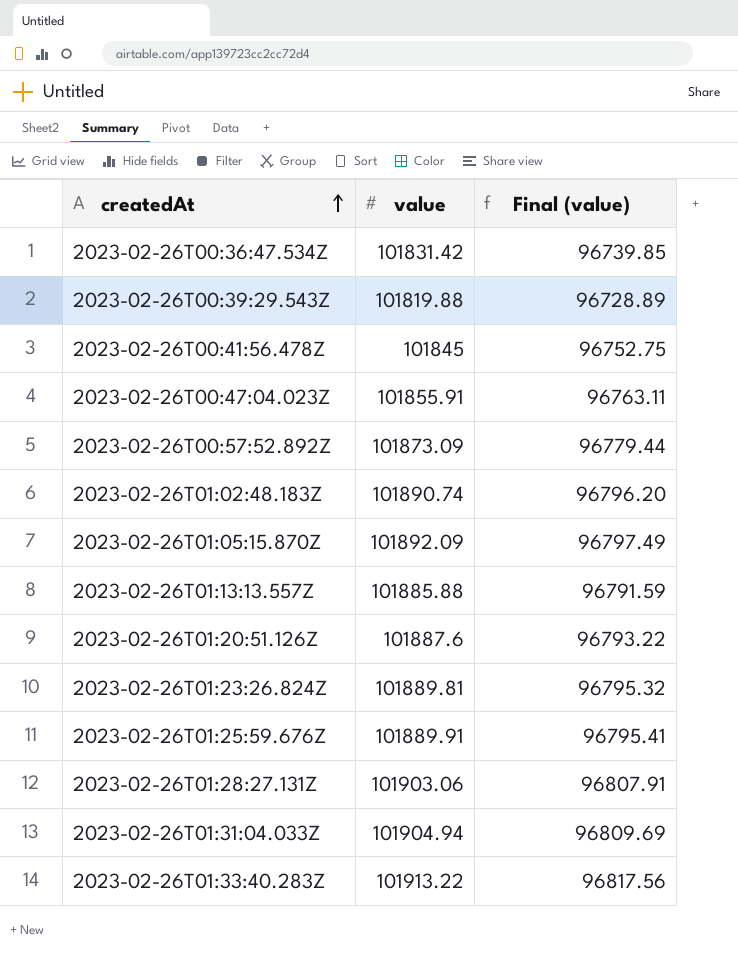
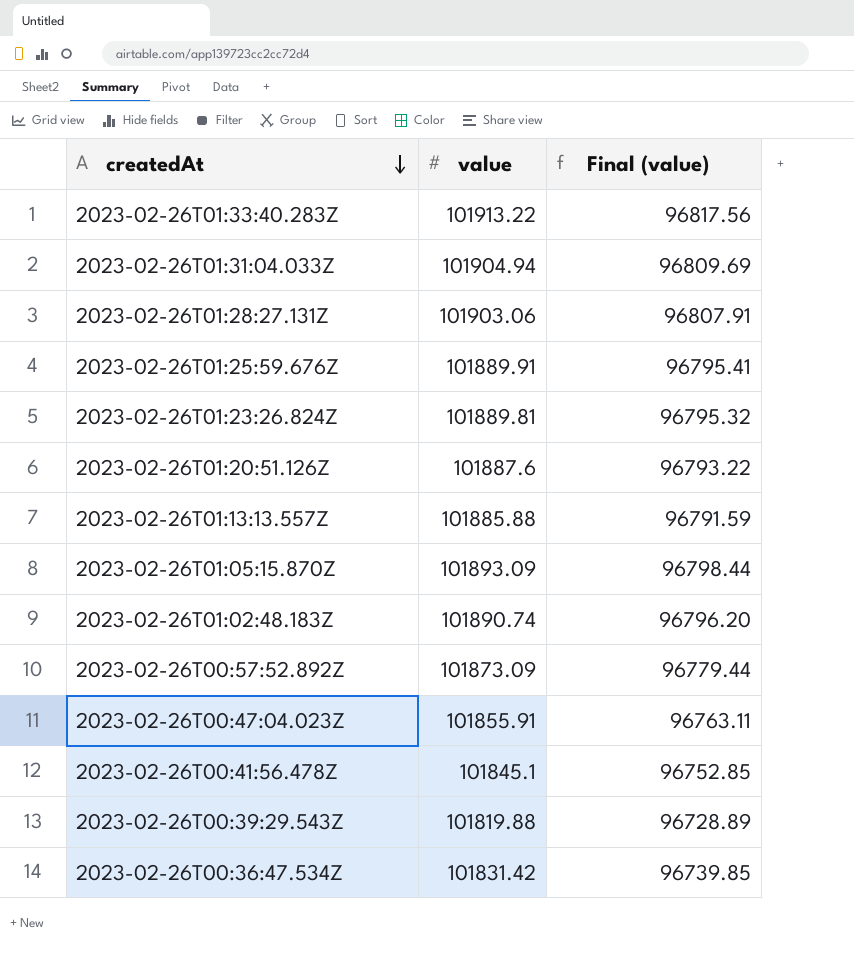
row order: createdAt ascending -> createdAt descending
2023-02-26T01:05:15.870Z | value: 101892.09 -> 101893.09
2023-02-26T01:05:15.870Z | Final (value): 96797.49 -> 96798.44
2023-02-26T00:41:56.478Z | value: 101845 -> 101845.1
2023-02-26T00:41:56.478Z | Final (value): 96752.75 -> 96752.85

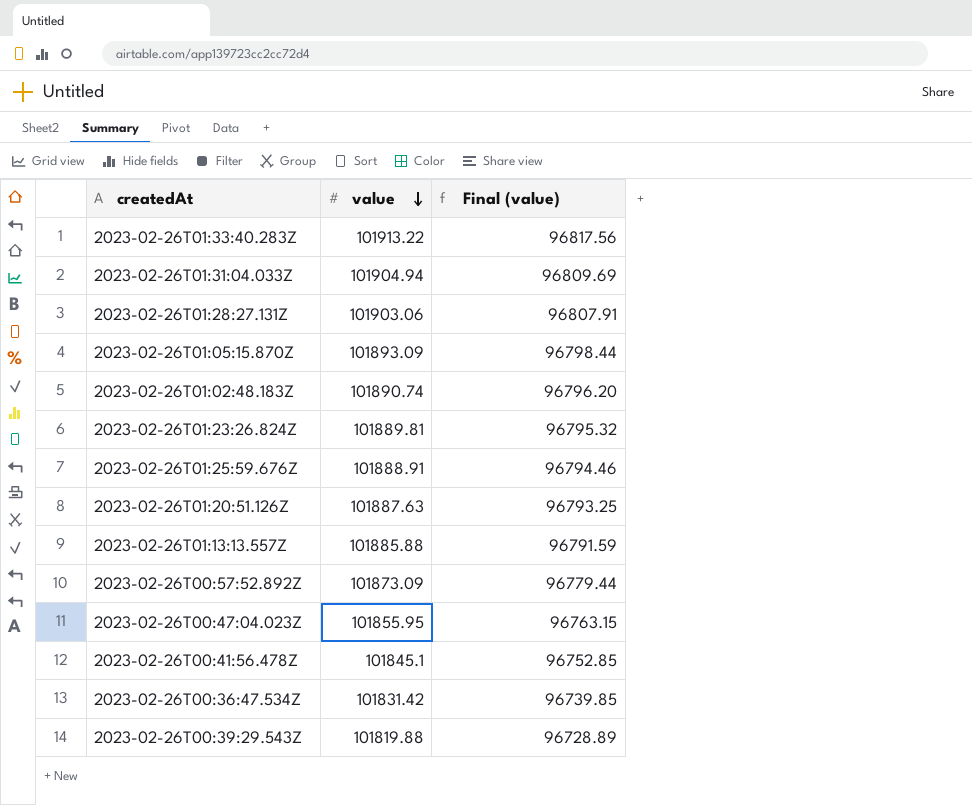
row order: createdAt descending -> value descending
2023-02-26T01:25:59.676Z | value: 101889.91 -> 101888.91
2023-02-26T01:25:59.676Z | Final (value): 96795.41 -> 96794.46
2023-02-26T01:20:51.126Z | value: 101887.6 -> 101887.63
2023-02-26T01:20:51.126Z | Final (value): 96793.22 -> 96793.25
2023-02-26T00:47:04.023Z | value: 101855.91 -> 101855.95
2023-02-26T00:47:04.023Z | Final (value): 96763.11 -> 96763.15

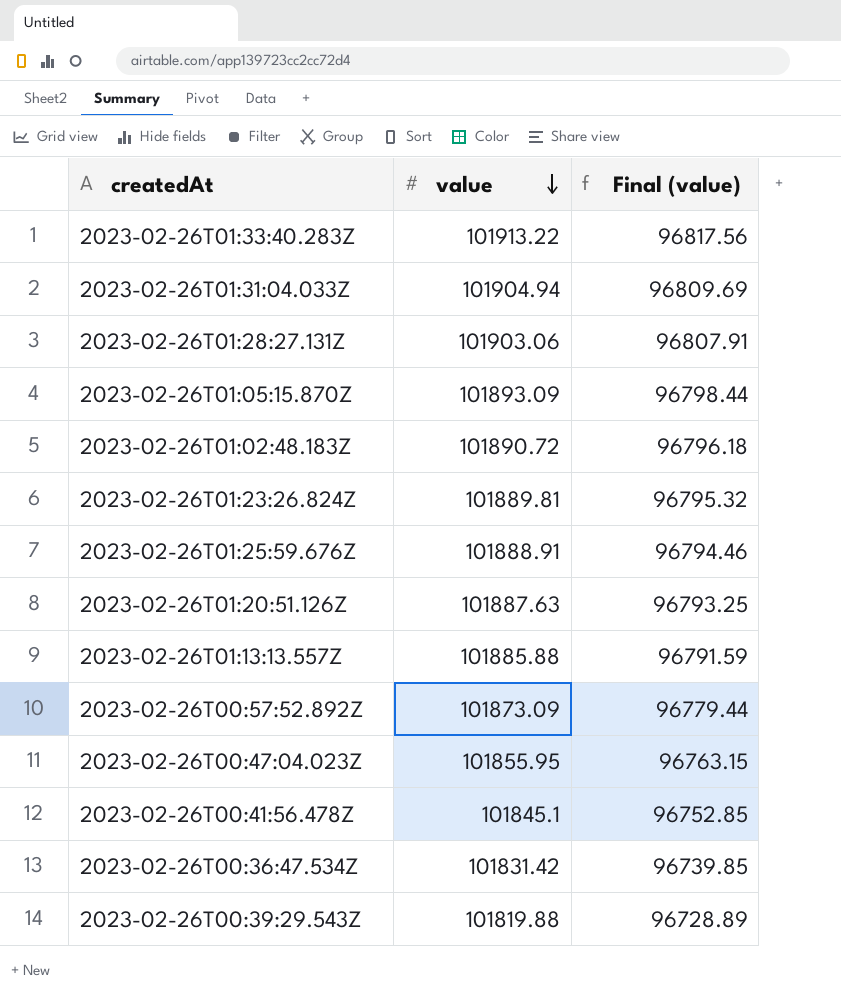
2023-02-26T01:02:48.183Z | value: 101890.74 -> 101890.72
2023-02-26T01:02:48.183Z | Final (value): 96796.20 -> 96796.18

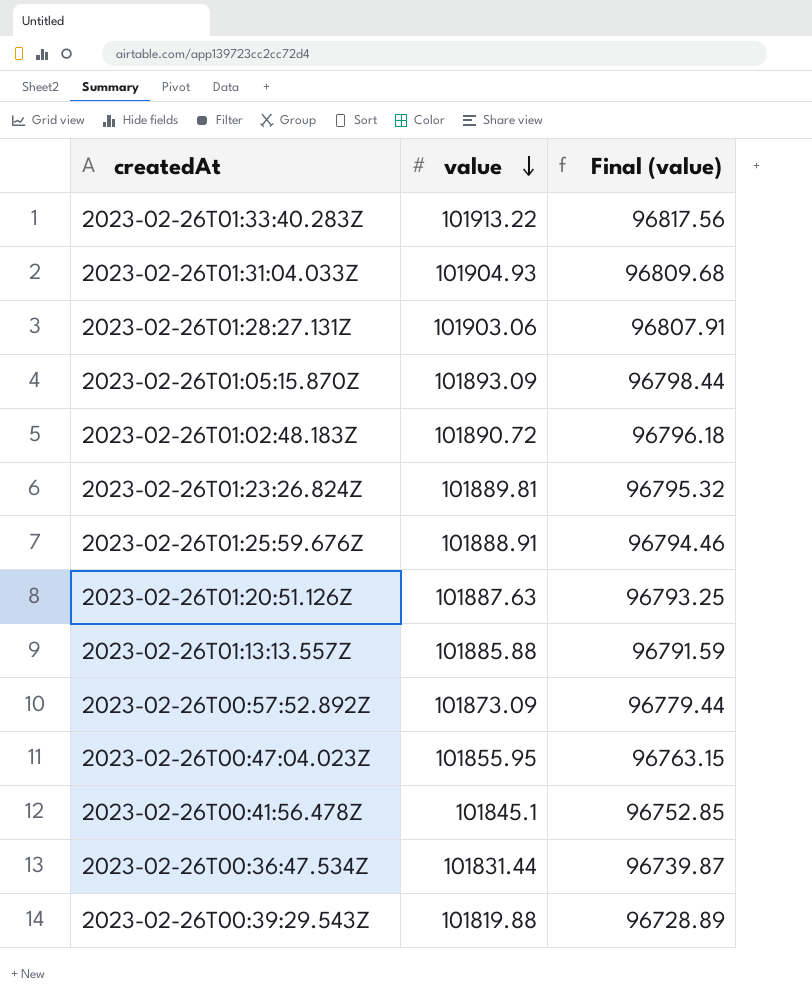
2023-02-26T01:31:04.033Z | value: 101904.94 -> 101904.93
2023-02-26T01:31:04.033Z | Final (value): 96809.69 -> 96809.68
2023-02-26T00:36:47.534Z | value: 101831.42 -> 101831.44
2023-02-26T00:36:47.534Z | Final (value): 96739.85 -> 96739.87

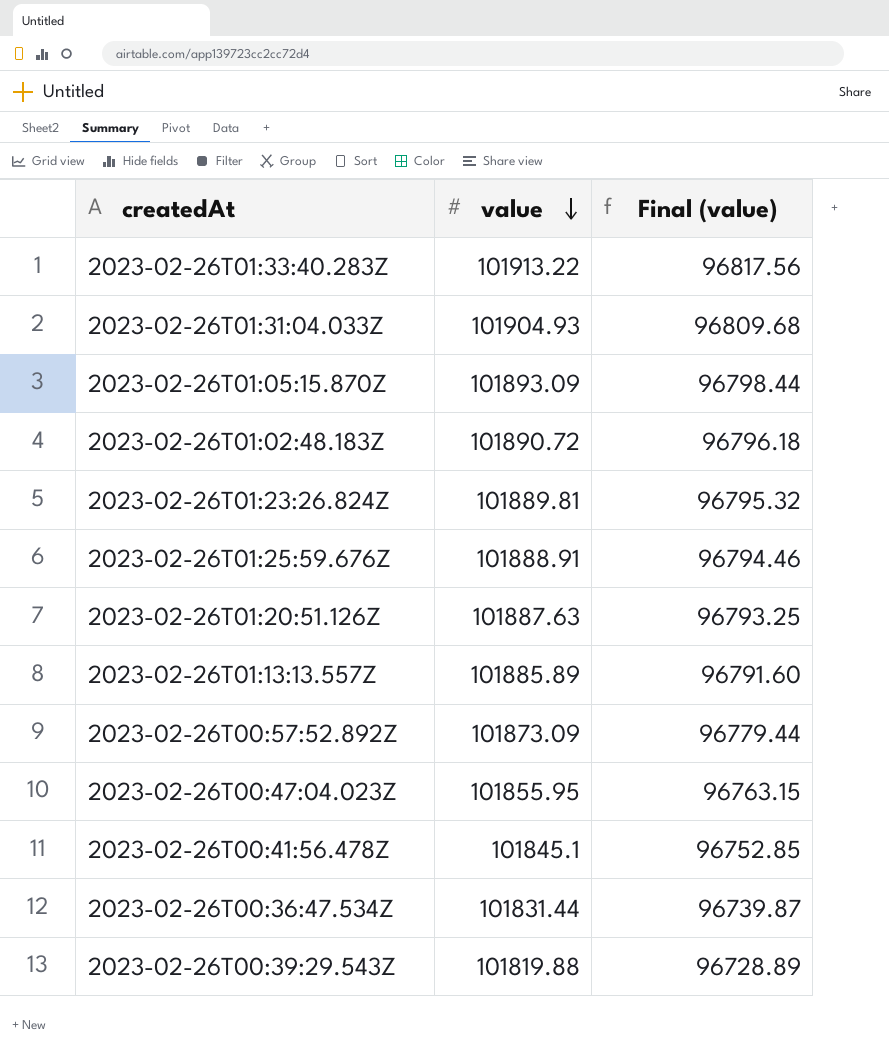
row 2023-02-26T01:28:27.131Z: 101903.06 | 96807.91 -> none
2023-02-26T01:13:13.557Z | value: 101885.88 -> 101885.89
2023-02-26T01:13:13.557Z | Final (value): 96791.59 -> 96791.60

